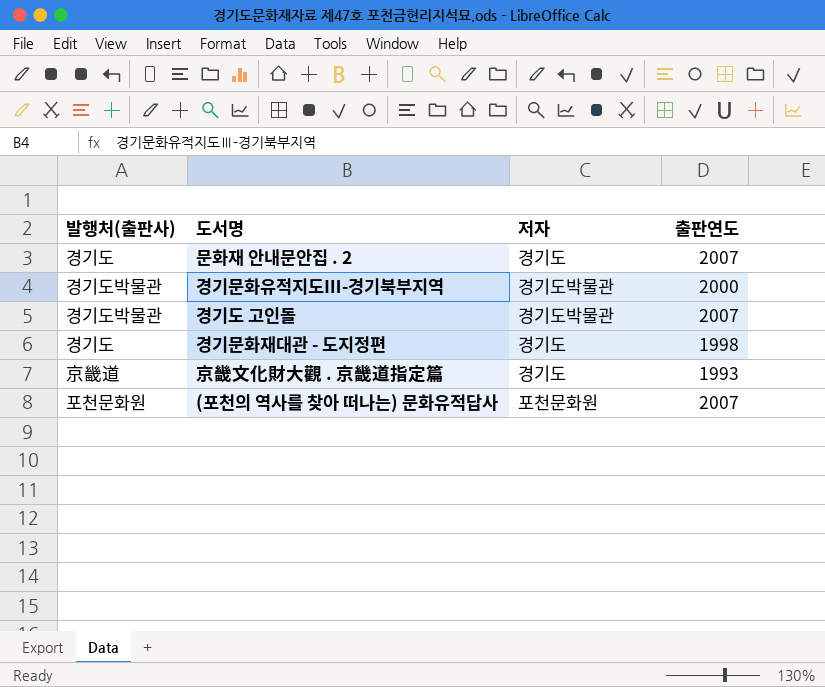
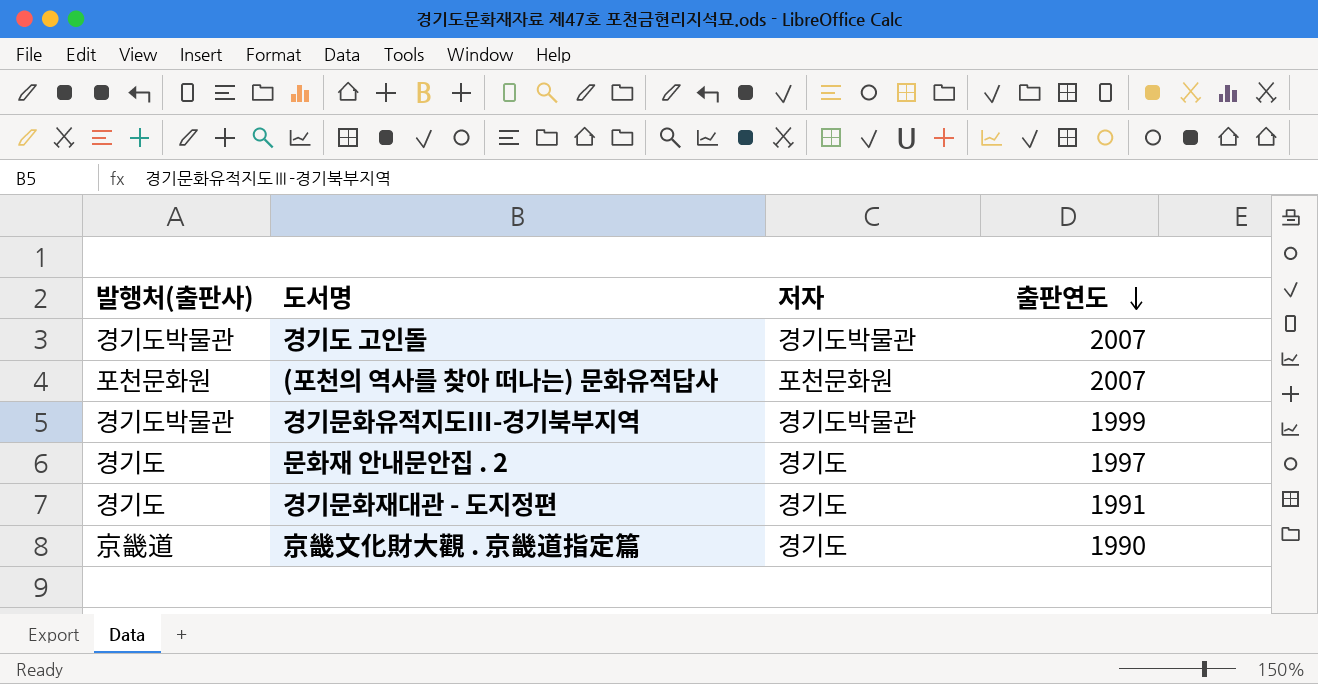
row order: none -> 출판연도 descending
경기문화유적지도Ⅲ-경기북부지역 | 출판연도: 2000 -> 1999
문화재 안내문안집 . 2 | 출판연도: 2007 -> 1997
경기문화재대관 - 도지정편 | 출판연도: 1998 -> 1991
京畿文化財大觀 . 京畿道指定篇 | 출판연도: 1993 -> 1990

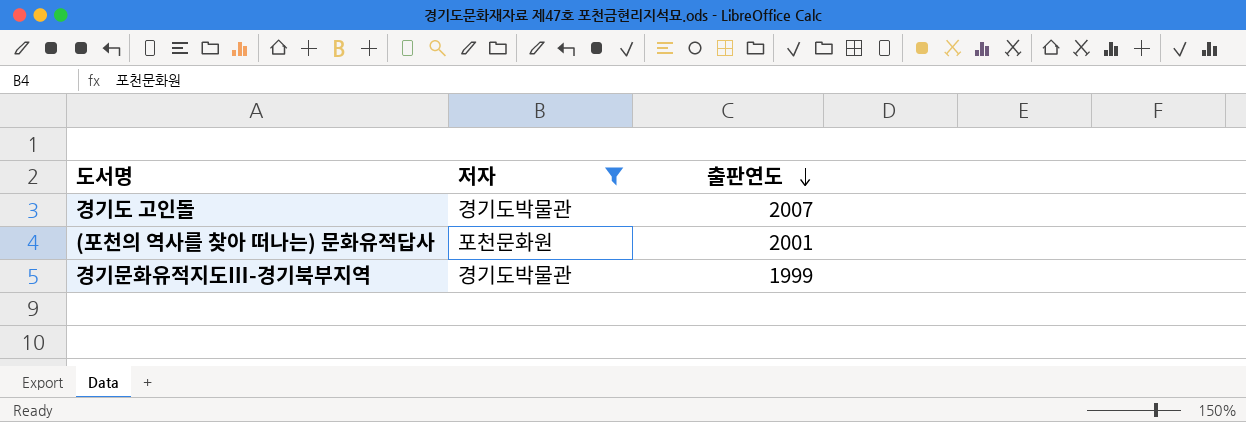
filter: none -> 저자 != 경기도
column 발행처(출판사) | position: 1 -> none
(포천의 역사를 찾아 떠나는) 문화유적답사 | 출판연도: 2007 -> 2001

